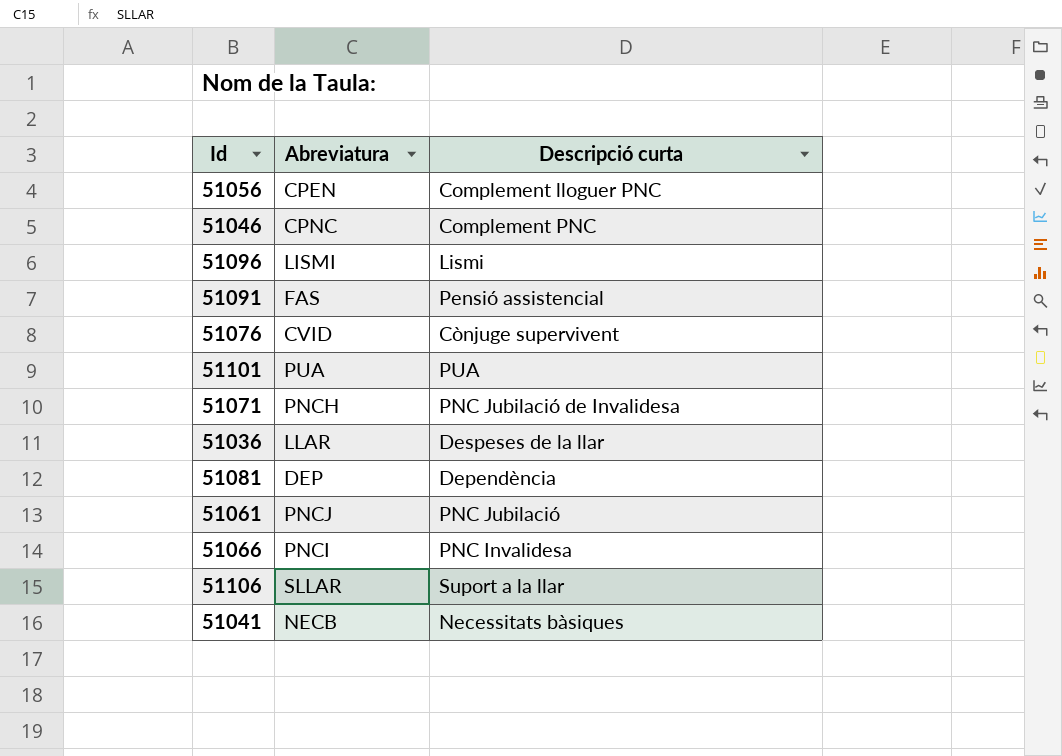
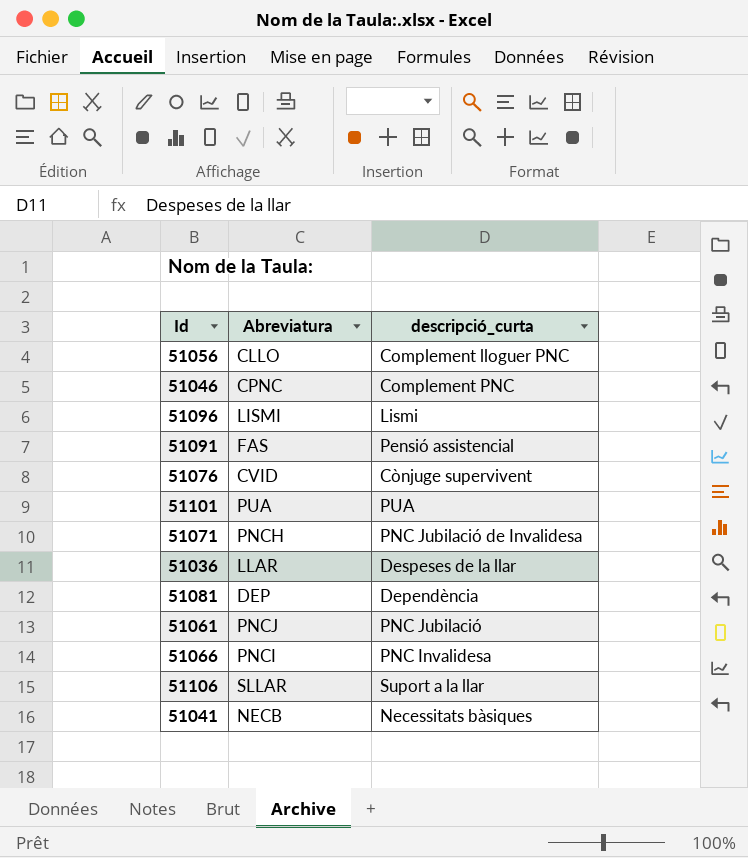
column name: Descripció curta -> descripció_curta
51056 | Abreviatura: CPEN -> CLLO

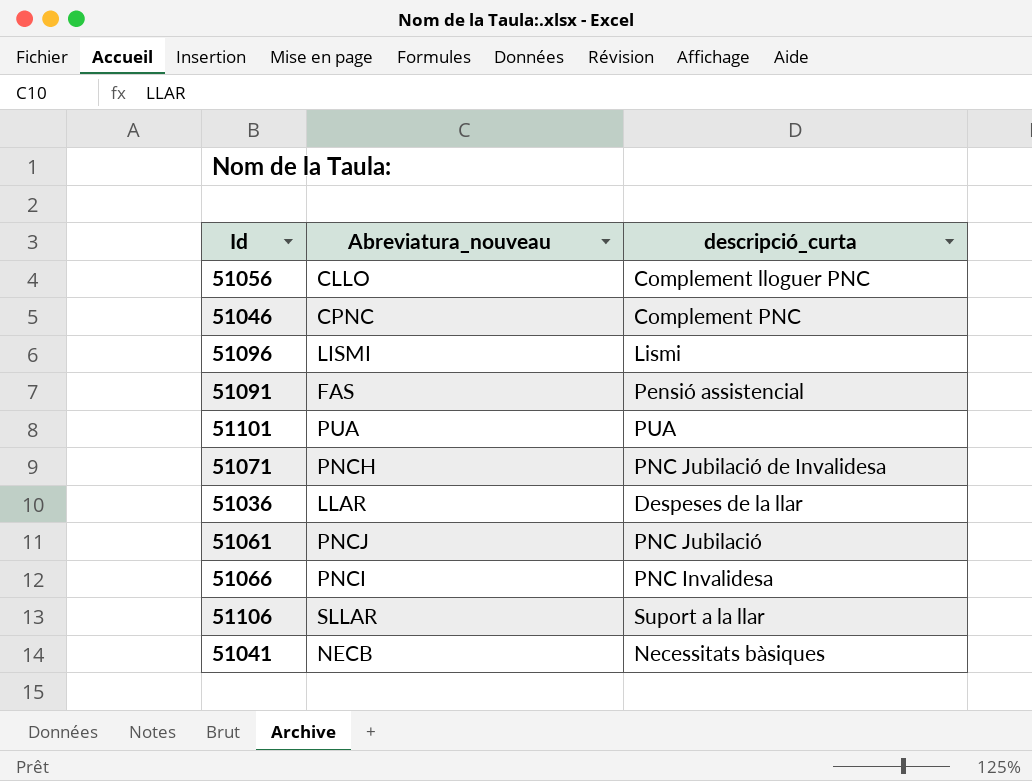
column name: Abreviatura -> Abreviatura_nouveau
row 51076: CVID | Cònjuge supervivent -> none
row 51081: DEP | Dependència -> none

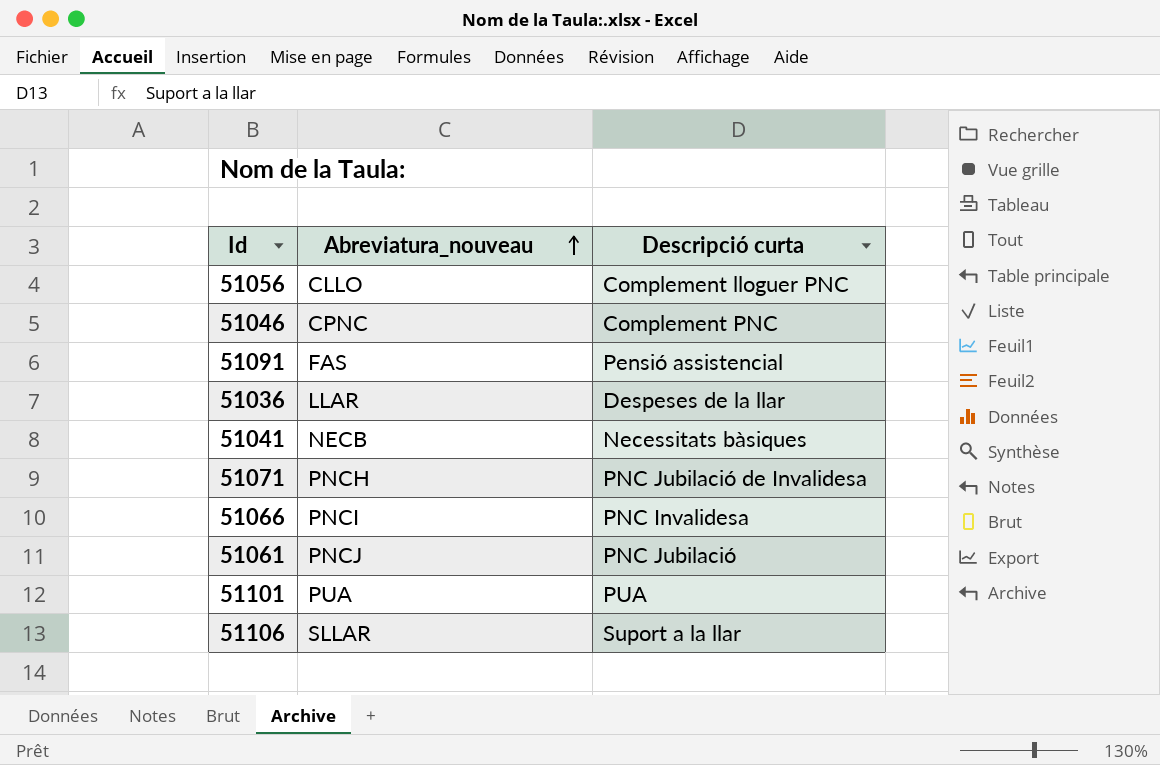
row order: none -> Abreviatura_nouveau ascending
column name: descripció_curta -> Descripció curta
row 51096: LISMI | Lismi -> none

